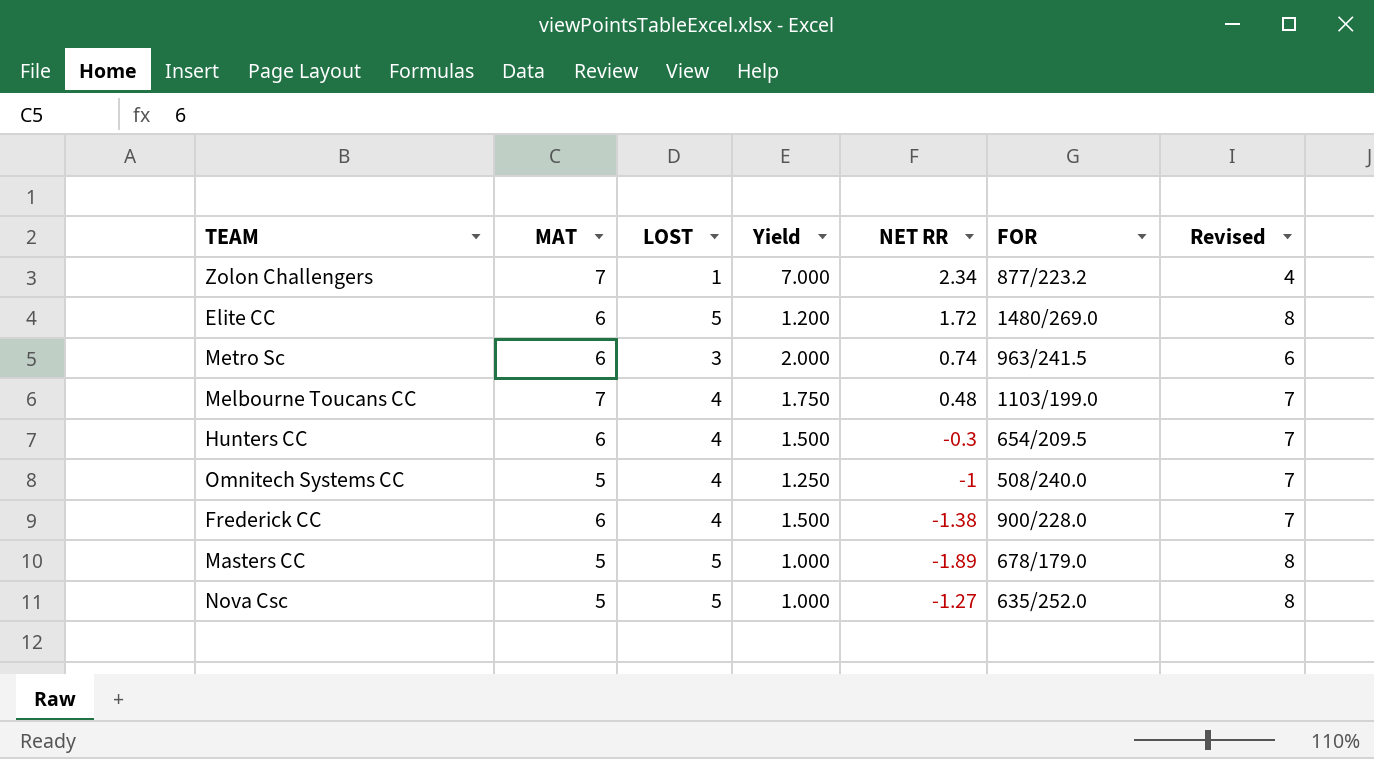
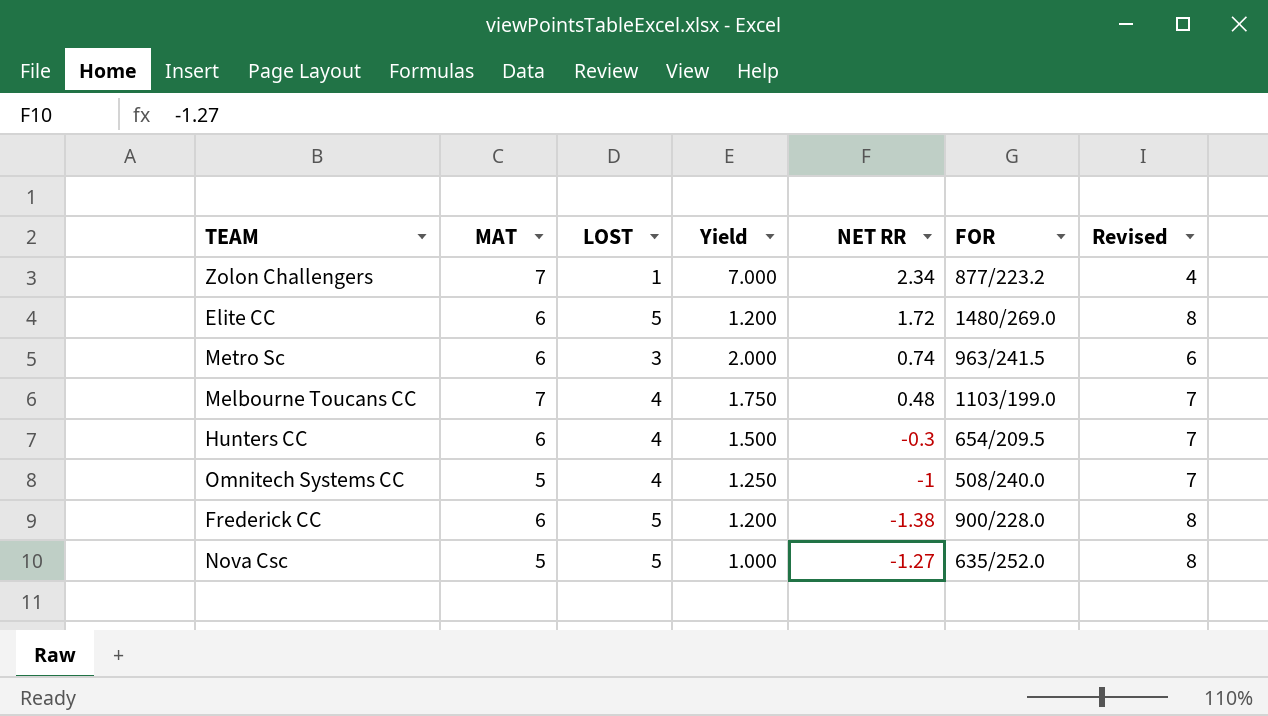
row Masters CC: 5 | 5 | 1.000 | -1.89 | 678/179.0 | 8 -> none
Frederick CC | LOST: 4 -> 5
Frederick CC | Yield: 1.500 -> 1.200
Frederick CC | Revised: 7 -> 8

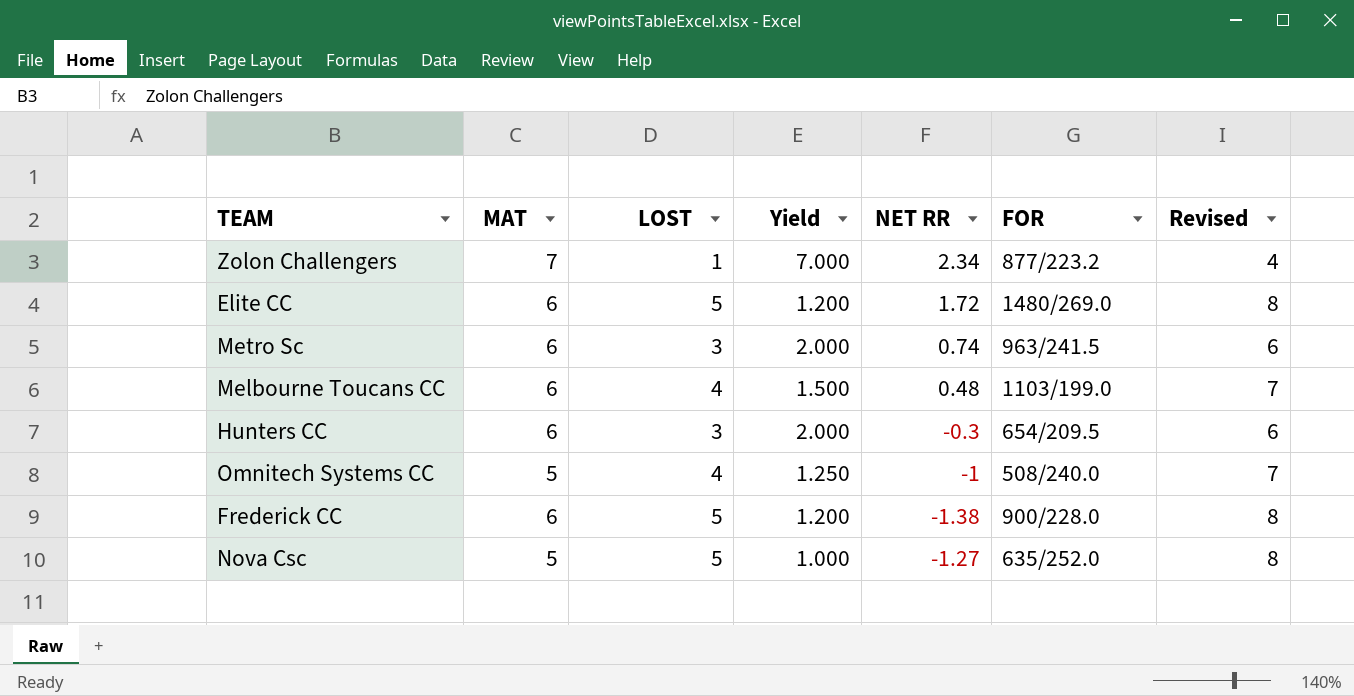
Melbourne Toucans CC | MAT: 7 -> 6
Melbourne Toucans CC | Yield: 1.750 -> 1.500
Hunters CC | LOST: 4 -> 3
Hunters CC | Yield: 1.500 -> 2.000
Hunters CC | Revised: 7 -> 6

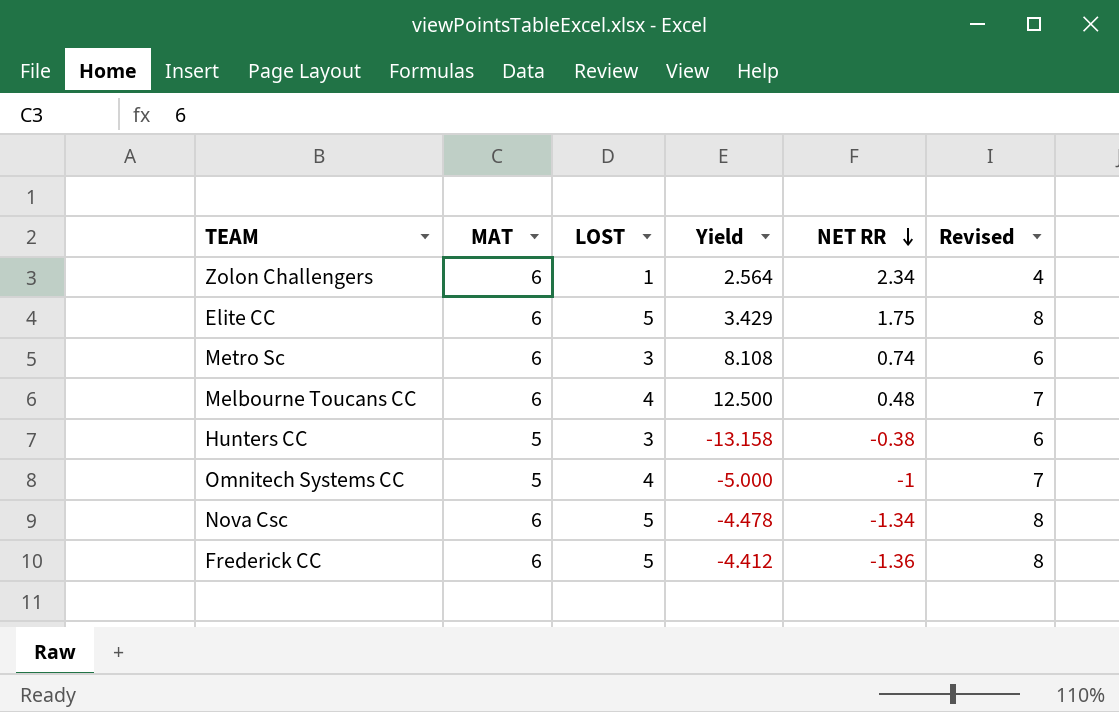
row order: none -> NET RR descending
column FOR | position: 6 -> none
column Yield | formula: [MAT] / [LOST] -> [MAT] / [NET RR]
Zolon Challengers | MAT: 7 -> 6
Elite CC | NET RR: 1.72 -> 1.75
Hunters CC | MAT: 6 -> 5
Hunters CC | NET RR: -0.3 -> -0.38
Nova Csc | MAT: 5 -> 6
Nova Csc | NET RR: -1.27 -> -1.34
Frederick CC | NET RR: -1.38 -> -1.36

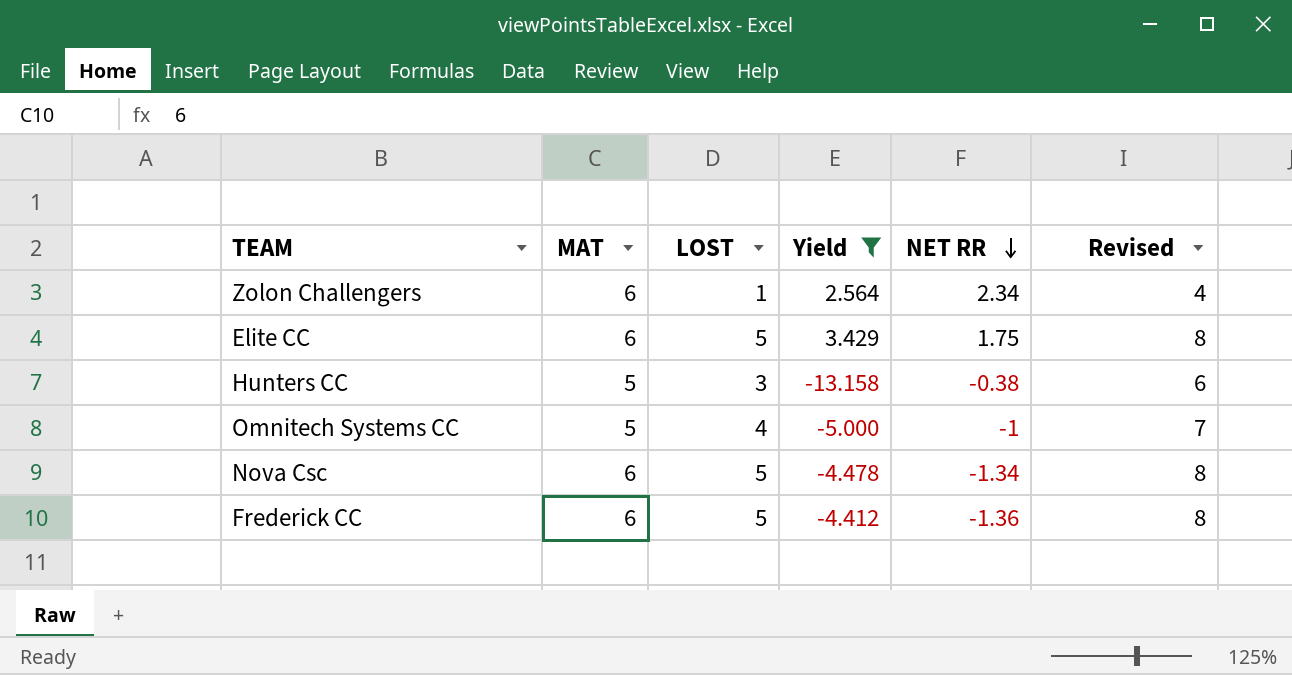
filter: none -> Yield <= 3.429

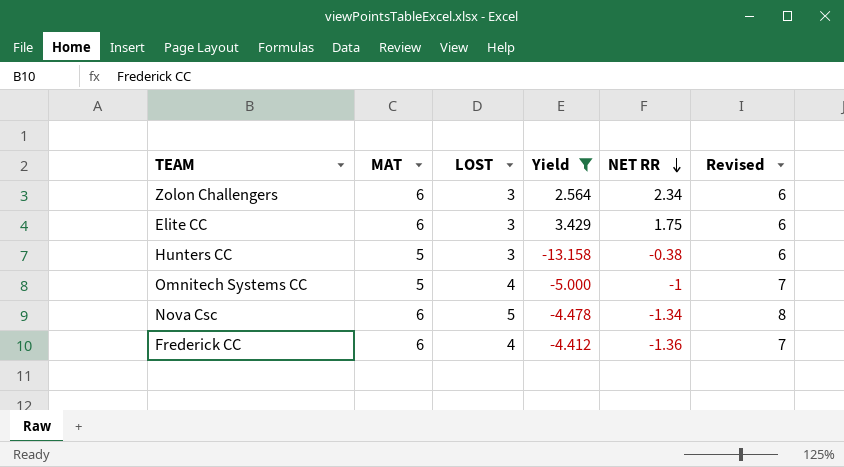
Zolon Challengers | LOST: 1 -> 3
Zolon Challengers | Revised: 4 -> 6
Elite CC | LOST: 5 -> 3
Elite CC | Revised: 8 -> 6
Frederick CC | LOST: 5 -> 4
Frederick CC | Revised: 8 -> 7

